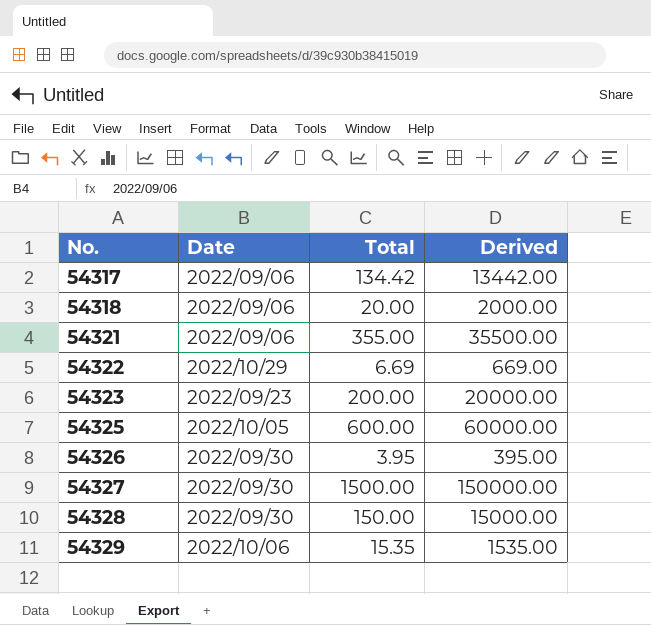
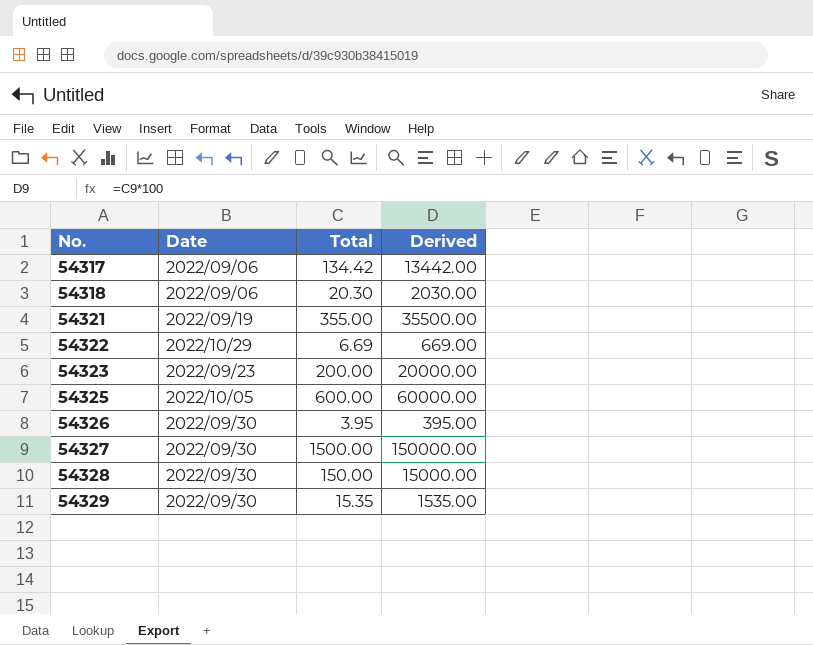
54318 | Total: 20.00 -> 20.30
54318 | Derived: 2000.00 -> 2030.00
54321 | Date: 2022/09/06 -> 2022/09/19
54329 | Date: 2022/10/06 -> 2022/09/30

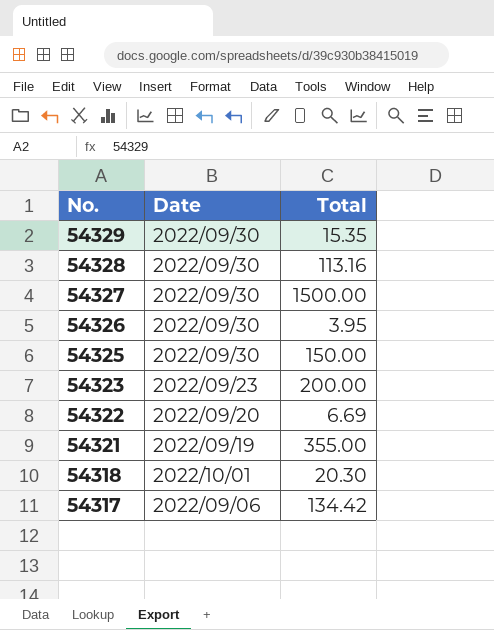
row order: No. ascending -> No. descending
column Derived | formula: [Total] * 100 -> none
54328 | Total: 150.00 -> 113.16
54325 | Date: 2022/10/05 -> 2022/09/30
54325 | Total: 600.00 -> 150.00
54322 | Date: 2022/10/29 -> 2022/09/20
54318 | Date: 2022/09/06 -> 2022/10/01

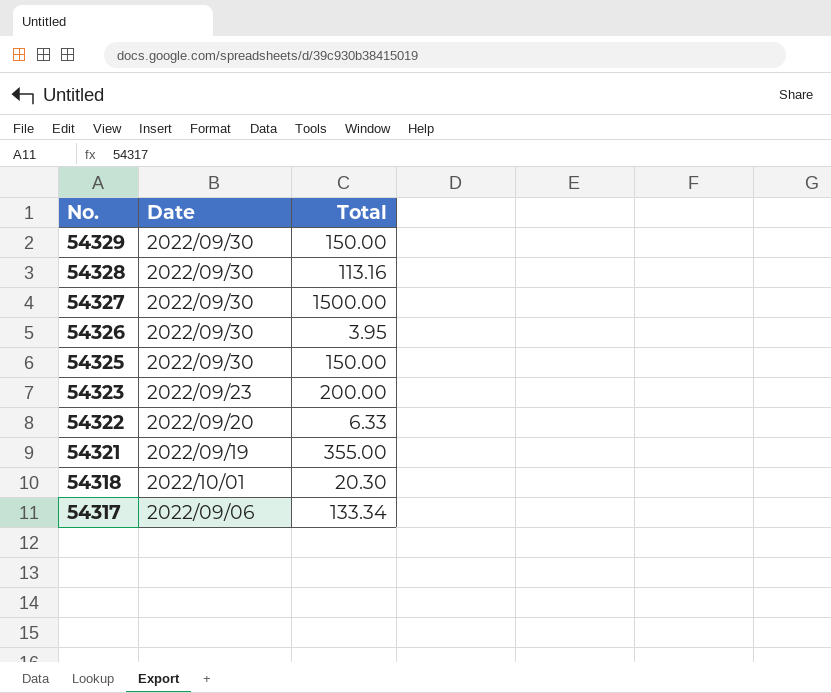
54329 | Total: 15.35 -> 150.00
54322 | Total: 6.69 -> 6.33
54317 | Total: 134.42 -> 133.34

